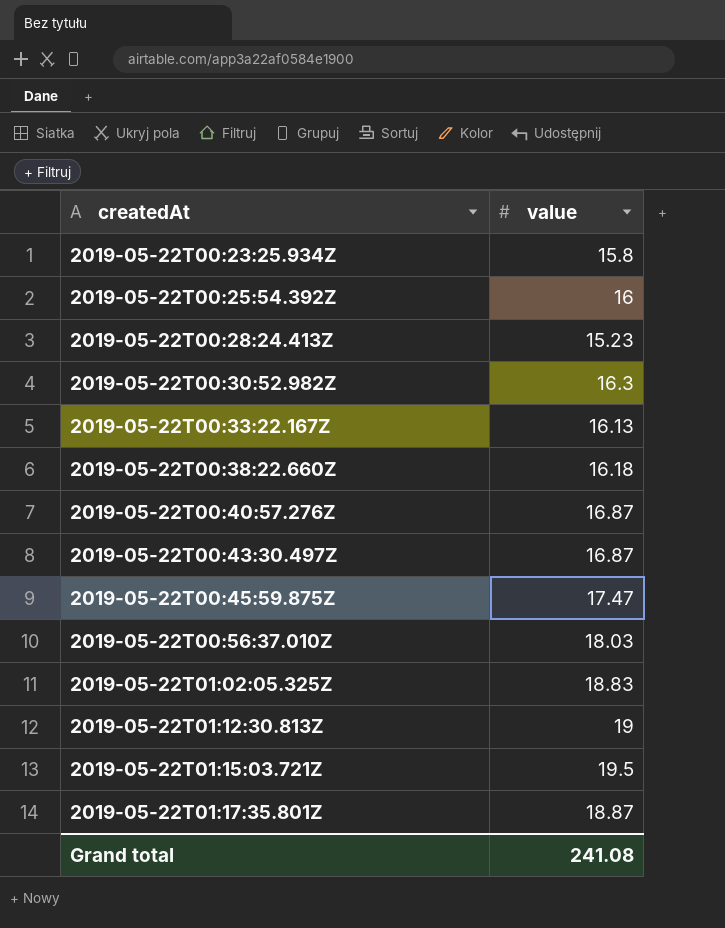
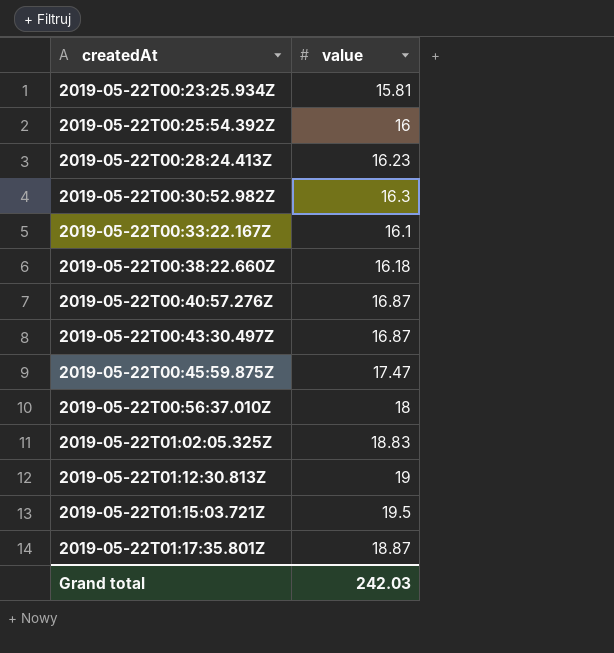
2019-05-22T00:23:25.934Z | value: 15.8 -> 15.81
2019-05-22T00:28:24.413Z | value: 15.23 -> 16.23
2019-05-22T00:33:22.167Z | value: 16.13 -> 16.1
2019-05-22T00:56:37.010Z | value: 18.03 -> 18
Grand total | value: 241.08 -> 242.03

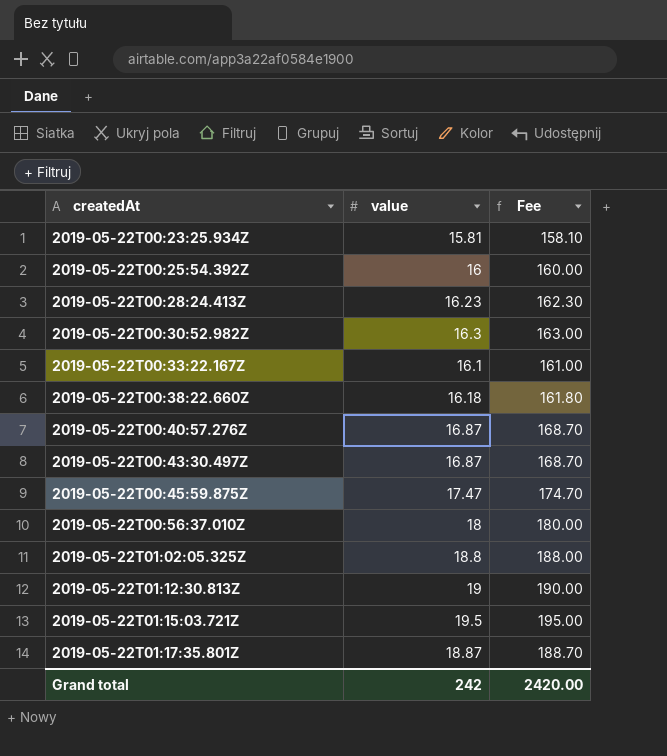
column Fee | formula: none -> [value] * 10
2019-05-22T01:02:05.325Z | value: 18.83 -> 18.8
Grand total | value: 242.03 -> 242

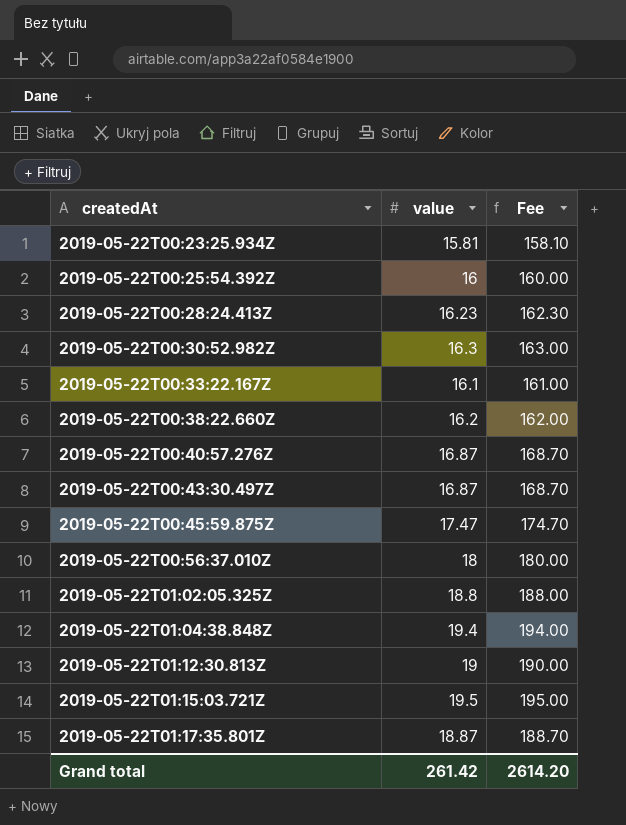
2019-05-22T00:38:22.660Z | value: 16.18 -> 16.2
2019-05-22T00:38:22.660Z | Fee: 161.80 -> 162.00
row 2019-05-22T01:04:38.848Z: none -> 19.4 | 194.00
Grand total | value: 242 -> 261.42
Grand total | Fee: 2420.00 -> 2614.20

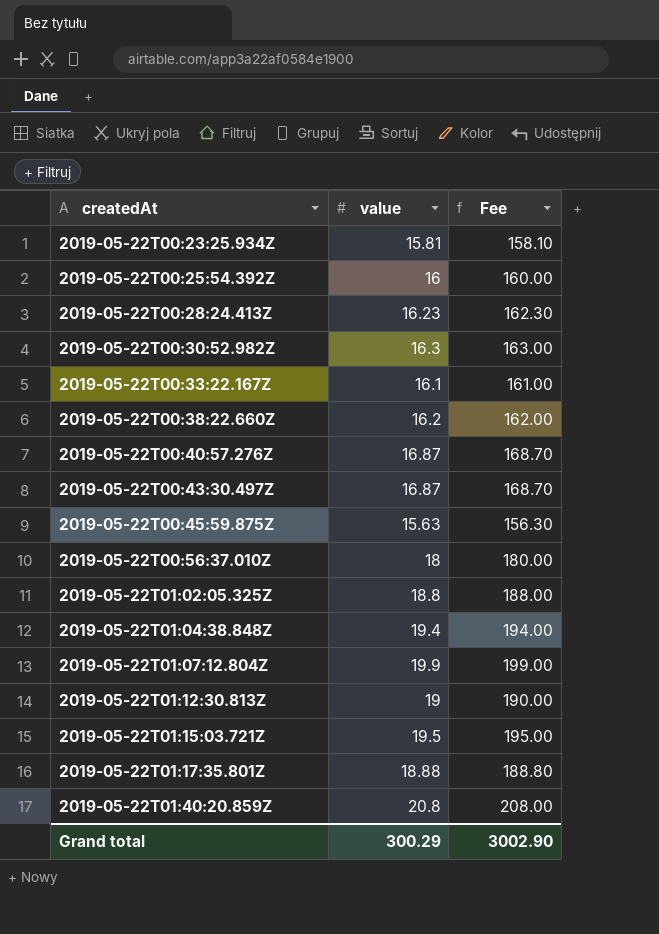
2019-05-22T00:45:59.875Z | value: 17.47 -> 15.63
2019-05-22T00:45:59.875Z | Fee: 174.70 -> 156.30
row 2019-05-22T01:07:12.804Z: none -> 19.9 | 199.00
2019-05-22T01:17:35.801Z | value: 18.87 -> 18.88
2019-05-22T01:17:35.801Z | Fee: 188.70 -> 188.80
row 2019-05-22T01:40:20.859Z: none -> 20.8 | 208.00
Grand total | value: 261.42 -> 300.29
Grand total | Fee: 2614.20 -> 3002.90

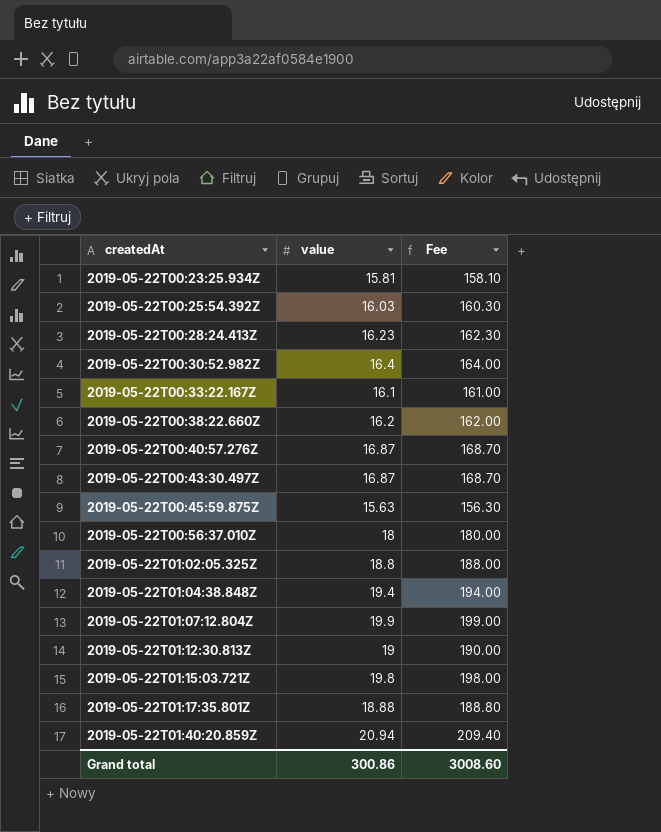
2019-05-22T00:25:54.392Z | value: 16 -> 16.03
2019-05-22T00:25:54.392Z | Fee: 160.00 -> 160.30
2019-05-22T00:30:52.982Z | value: 16.3 -> 16.4
2019-05-22T00:30:52.982Z | Fee: 163.00 -> 164.00
2019-05-22T01:15:03.721Z | value: 19.5 -> 19.8
2019-05-22T01:15:03.721Z | Fee: 195.00 -> 198.00
2019-05-22T01:40:20.859Z | value: 20.8 -> 20.94
2019-05-22T01:40:20.859Z | Fee: 208.00 -> 209.40
Grand total | value: 300.29 -> 300.86
Grand total | Fee: 3002.90 -> 3008.60

